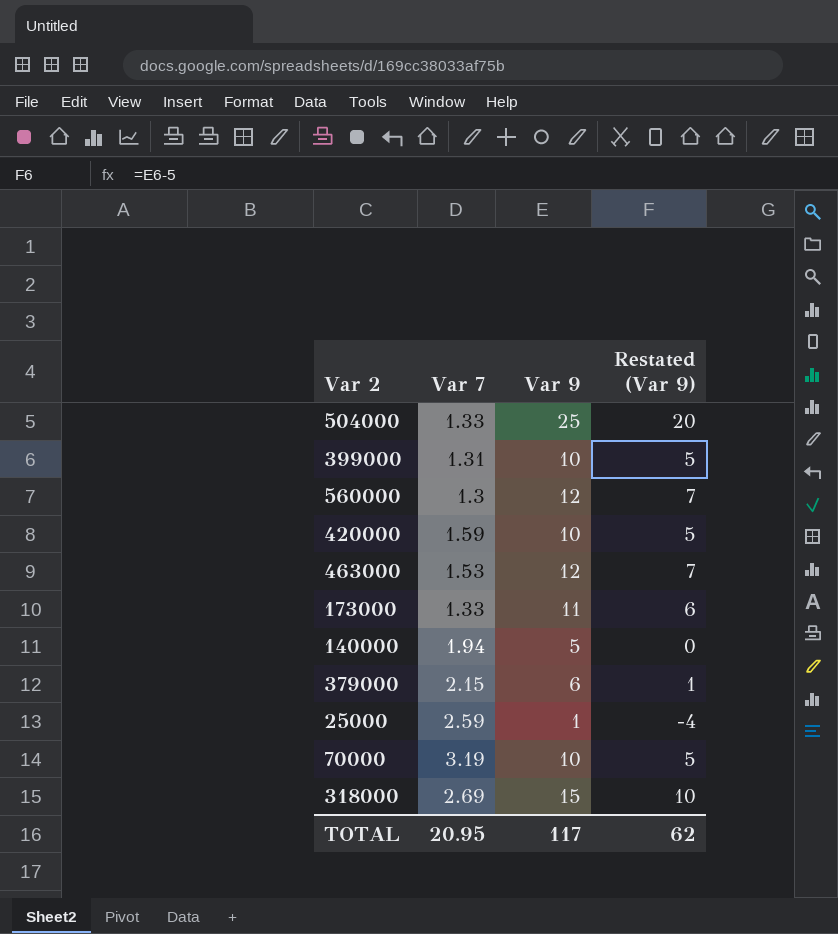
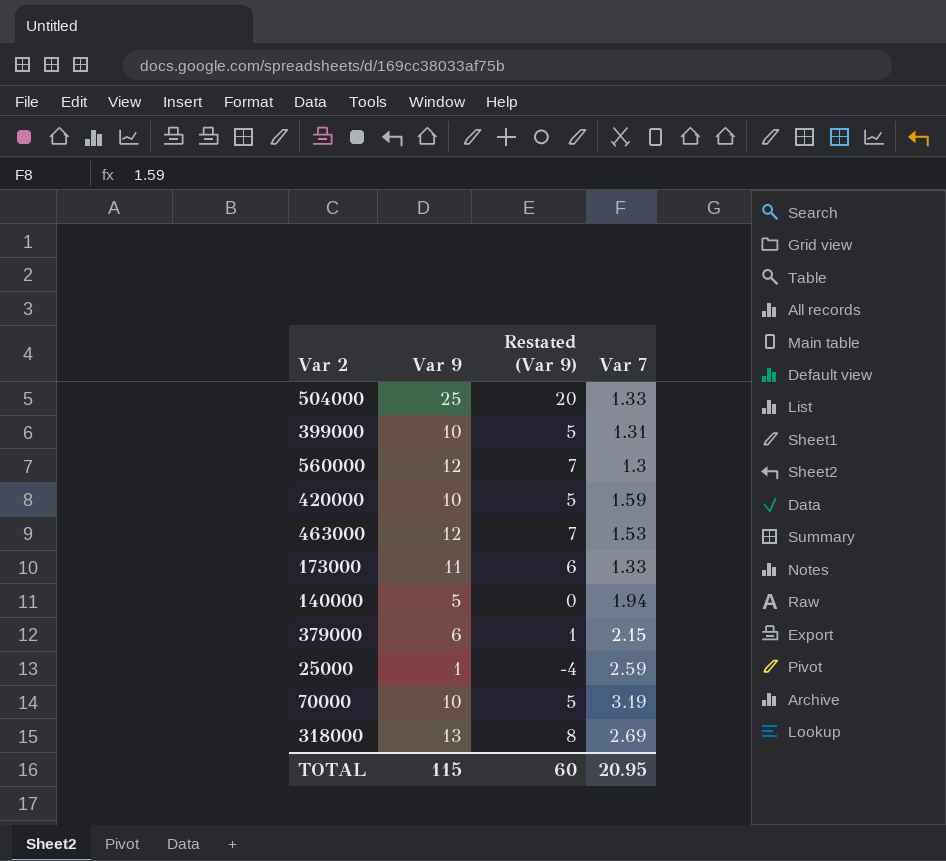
column Var 7 | position: 2 -> 4
318000 | Var 9: 15 -> 13
318000 | Restated (Var 9): 10 -> 8
TOTAL | Var 9: 117 -> 115
TOTAL | Restated (Var 9): 62 -> 60

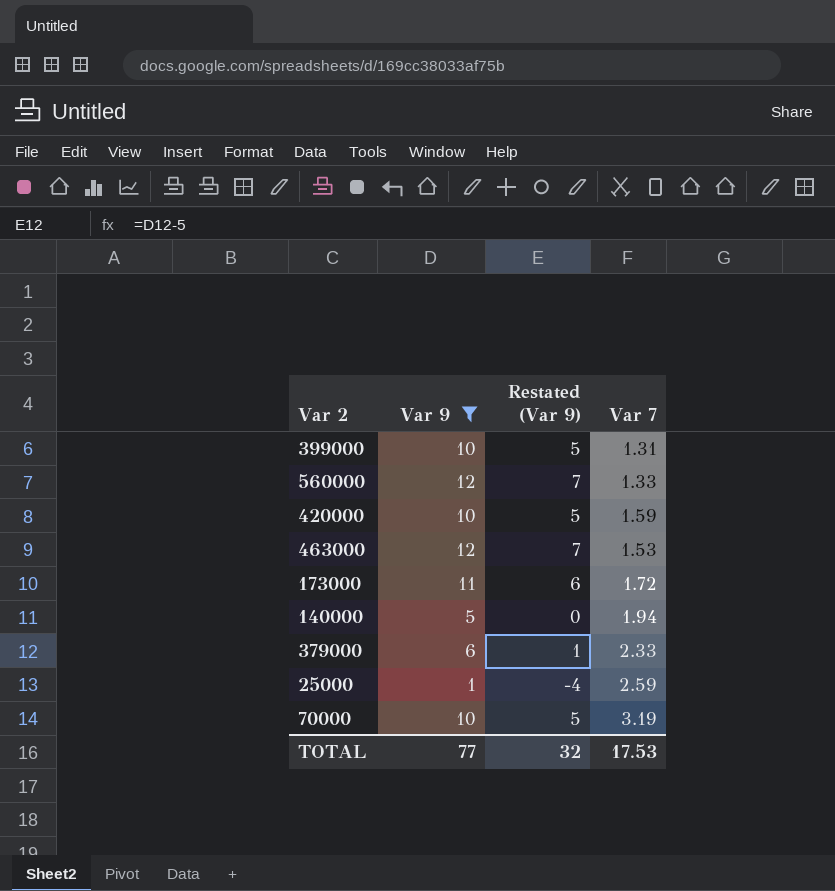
filter: none -> Var 9 <= 12
560000 | Var 7: 1.3 -> 1.33
173000 | Var 7: 1.33 -> 1.72
379000 | Var 7: 2.15 -> 2.33
TOTAL | Var 9: 115 -> 77
TOTAL | Restated (Var 9): 60 -> 32
TOTAL | Var 7: 20.95 -> 17.53

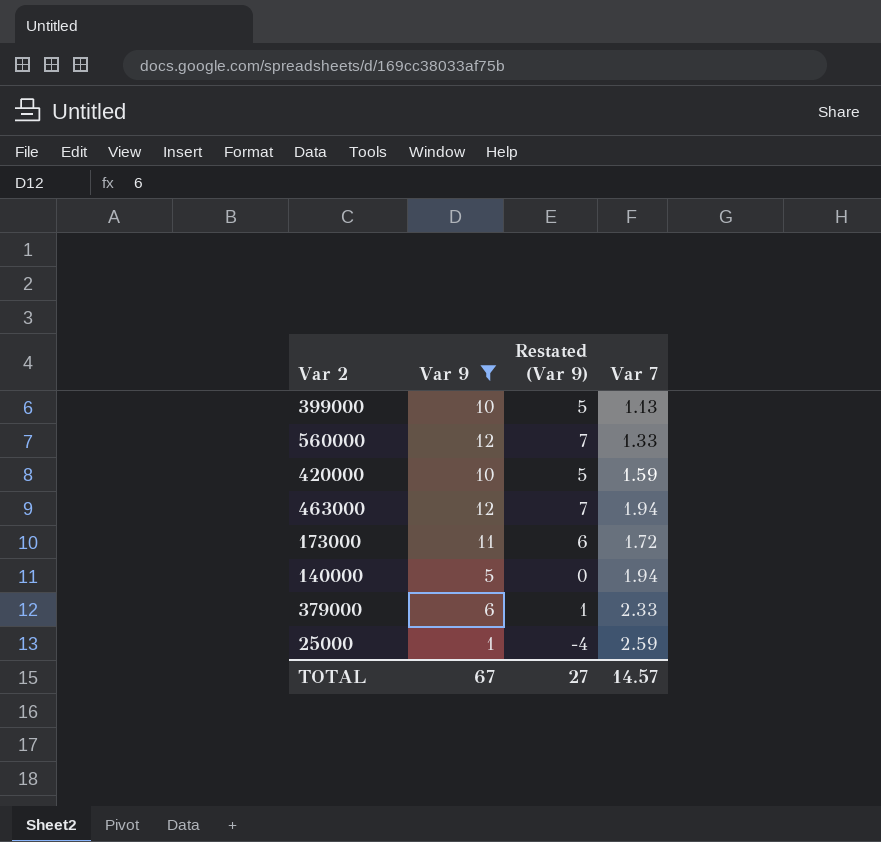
row 70000: 10 | 5 | 3.19 -> none
399000 | Var 7: 1.31 -> 1.13
463000 | Var 7: 1.53 -> 1.94
TOTAL | Var 9: 77 -> 67
TOTAL | Restated (Var 9): 32 -> 27
TOTAL | Var 7: 17.53 -> 14.57

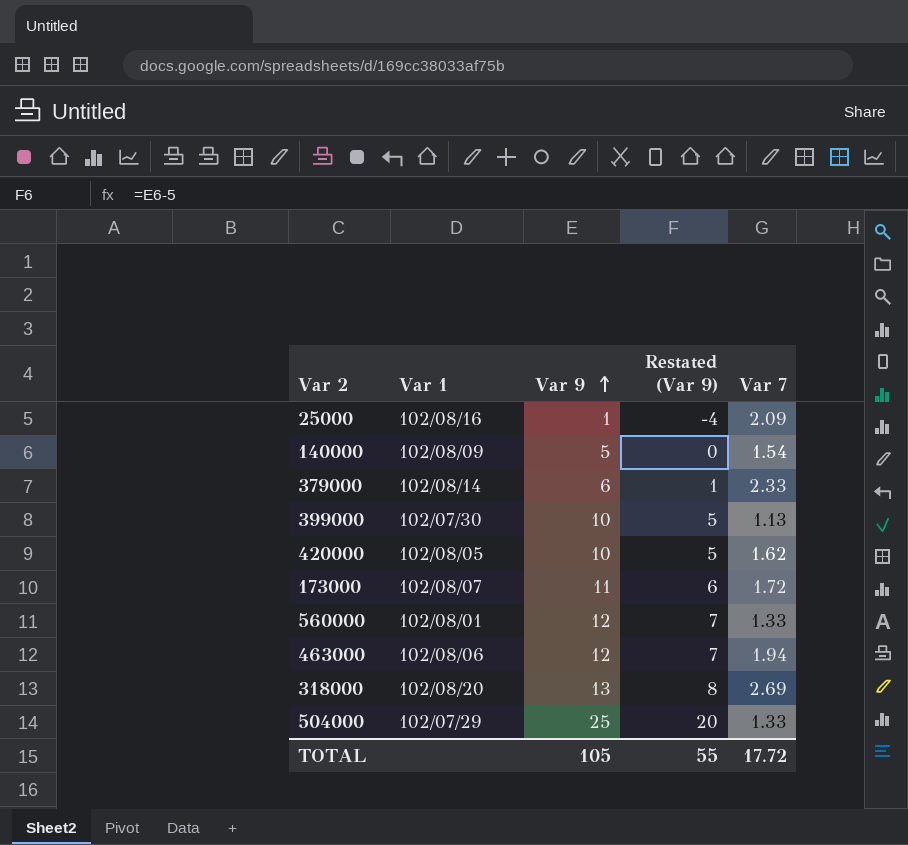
filter: Var 9 <= 12 -> none
row order: none -> Var 9 ascending
column Var 1 | position: none -> 2
25000 | Var 7: 2.59 -> 2.09
140000 | Var 7: 1.94 -> 1.54
420000 | Var 7: 1.59 -> 1.62
TOTAL | Var 9: 67 -> 105
TOTAL | Restated (Var 9): 27 -> 55
TOTAL | Var 7: 14.57 -> 17.72

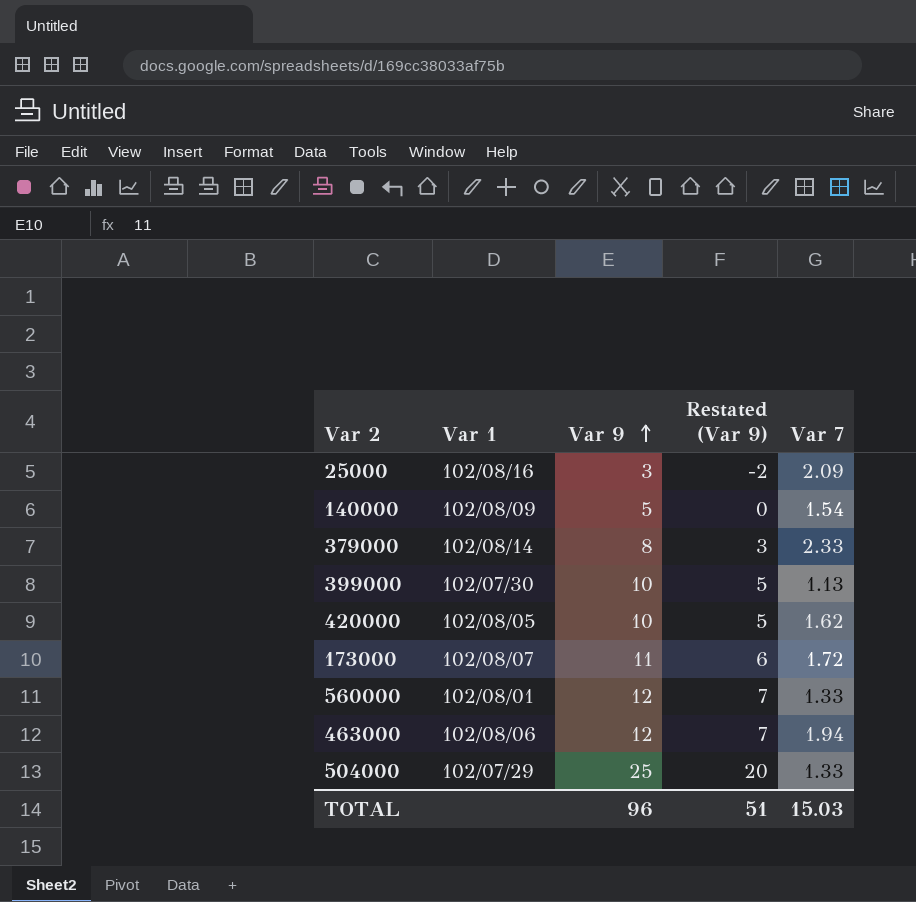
row 318000: 102/08/20 | 13 | 8 | 2.69 -> none
25000 | Var 9: 1 -> 3
25000 | Restated (Var 9): -4 -> -2
379000 | Var 9: 6 -> 8
379000 | Restated (Var 9): 1 -> 3
TOTAL | Var 9: 105 -> 96
TOTAL | Restated (Var 9): 55 -> 51
TOTAL | Var 7: 17.72 -> 15.03

